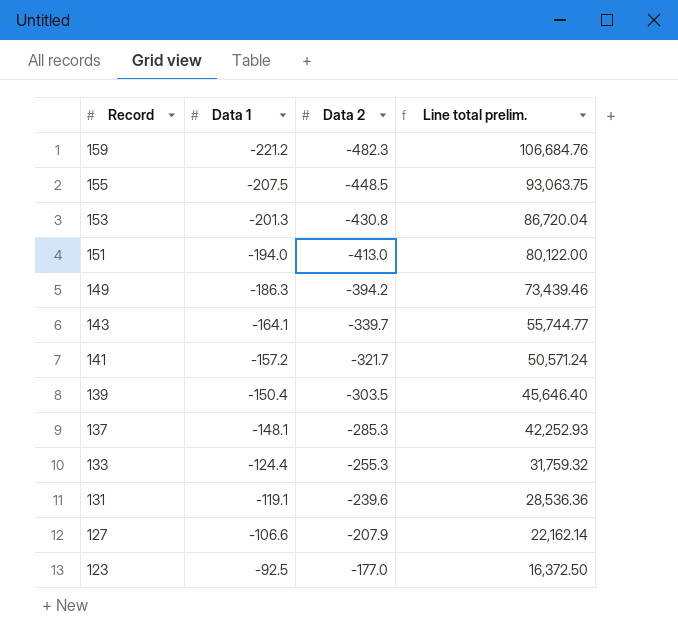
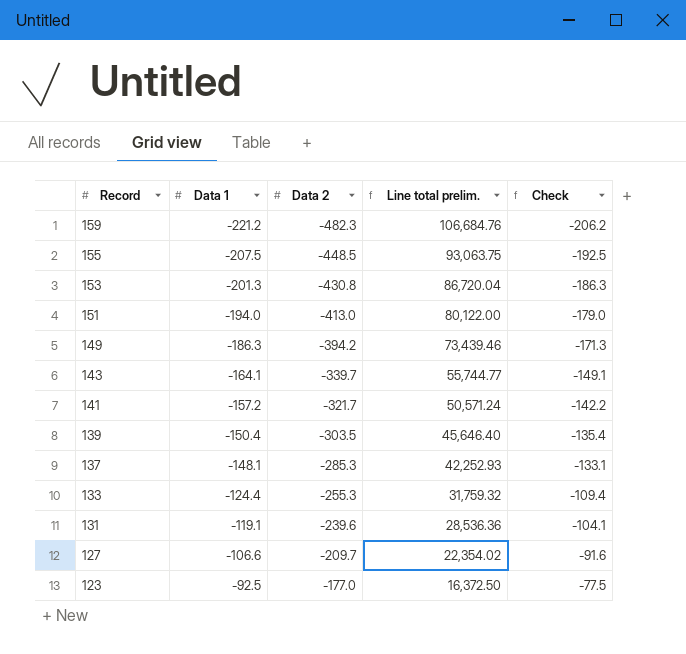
column Check | formula: none -> [Data 1] + 15
127 | Data 2: -207.9 -> -209.7
127 | Line total prelim.: 22,162.14 -> 22,354.02

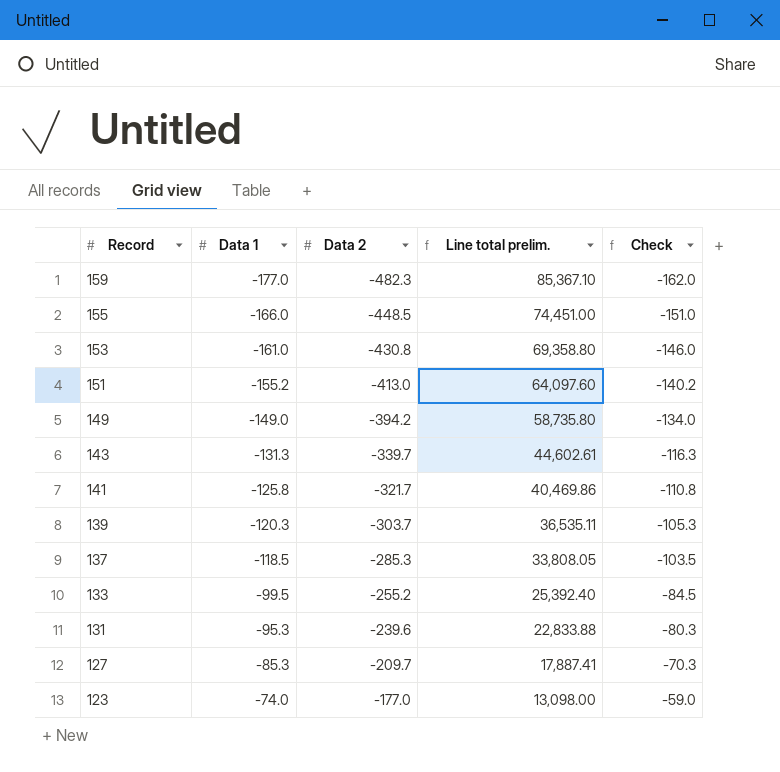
159 | Data 1: -221.2 -> -177.0
159 | Line total prelim.: 106,684.76 -> 85,367.10
159 | Check: -206.2 -> -162.0
155 | Data 1: -207.5 -> -166.0
155 | Line total prelim.: 93,063.75 -> 74,451.00
155 | Check: -192.5 -> -151.0
153 | Data 1: -201.3 -> -161.0
153 | Line total prelim.: 86,720.04 -> 69,358.80
153 | Check: -186.3 -> -146.0
151 | Data 1: -194.0 -> -155.2
151 | Line total prelim.: 80,122.00 -> 64,097.60
151 | Check: -179.0 -> -140.2
149 | Data 1: -186.3 -> -149.0
149 | Line total prelim.: 73,439.46 -> 58,735.80
149 | Check: -171.3 -> -134.0
143 | Data 1: -164.1 -> -131.3
143 | Line total prelim.: 55,744.77 -> 44,602.61
143 | Check: -149.1 -> -116.3
141 | Data 1: -157.2 -> -125.8
141 | Line total prelim.: 50,571.24 -> 40,469.86
141 | Check: -142.2 -> -110.8
139 | Data 1: -150.4 -> -120.3
139 | Data 2: -303.5 -> -303.7
139 | Line total prelim.: 45,646.40 -> 36,535.11
139 | Check: -135.4 -> -105.3
137 | Data 1: -148.1 -> -118.5
137 | Line total prelim.: 42,252.93 -> 33,808.05
137 | Check: -133.1 -> -103.5
133 | Data 1: -124.4 -> -99.5
133 | Data 2: -255.3 -> -255.2
133 | Line total prelim.: 31,759.32 -> 25,392.40
133 | Check: -109.4 -> -84.5
131 | Data 1: -119.1 -> -95.3
131 | Line total prelim.: 28,536.36 -> 22,833.88
131 | Check: -104.1 -> -80.3
127 | Data 1: -106.6 -> -85.3
127 | Line total prelim.: 22,354.02 -> 17,887.41
127 | Check: -91.6 -> -70.3
123 | Data 1: -92.5 -> -74.0
123 | Line total prelim.: 16,372.50 -> 13,098.00
123 | Check: -77.5 -> -59.0

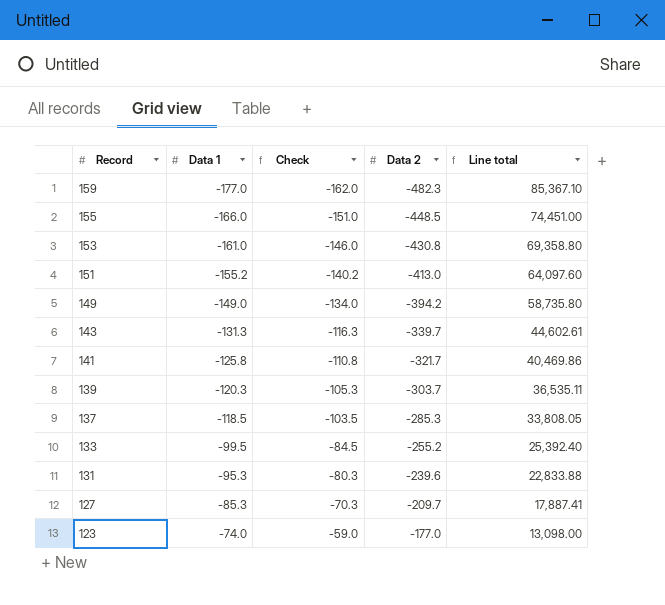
column Check | position: 5 -> 3
column name: Line total prelim. -> Line total

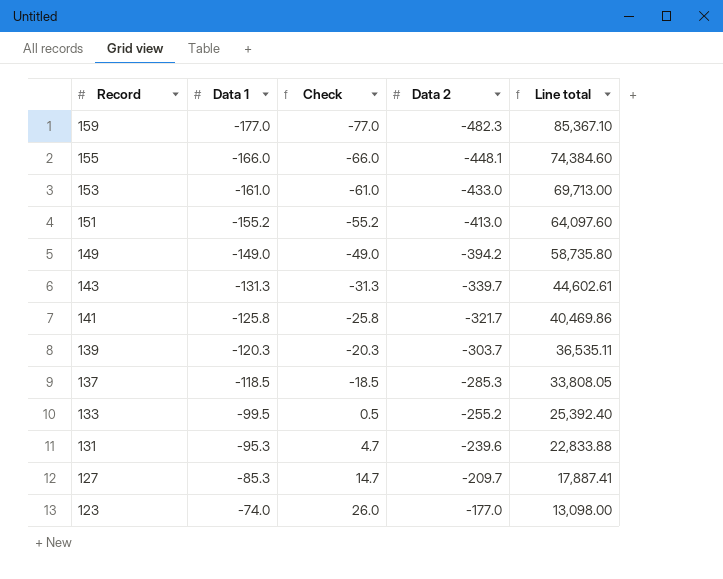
column Check | formula: [Data 1] + 15 -> [Data 1] + 100
155 | Data 2: -448.5 -> -448.1
155 | Line total: 74,451.00 -> 74,384.60
153 | Data 2: -430.8 -> -433.0
153 | Line total: 69,358.80 -> 69,713.00

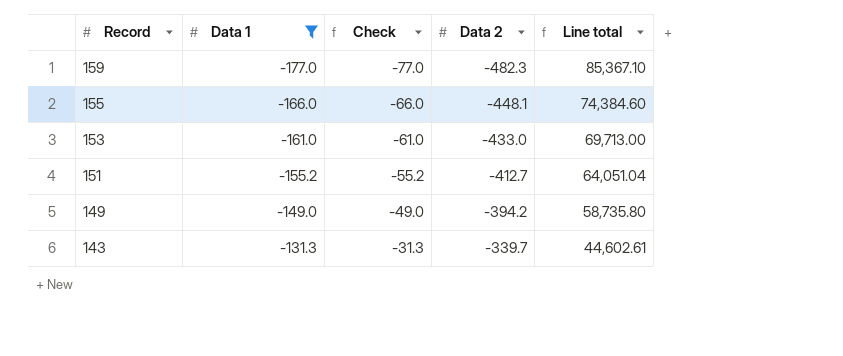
filter: none -> Data 1 <= -131.3
151 | Data 2: -413.0 -> -412.7
151 | Line total: 64,097.60 -> 64,051.04

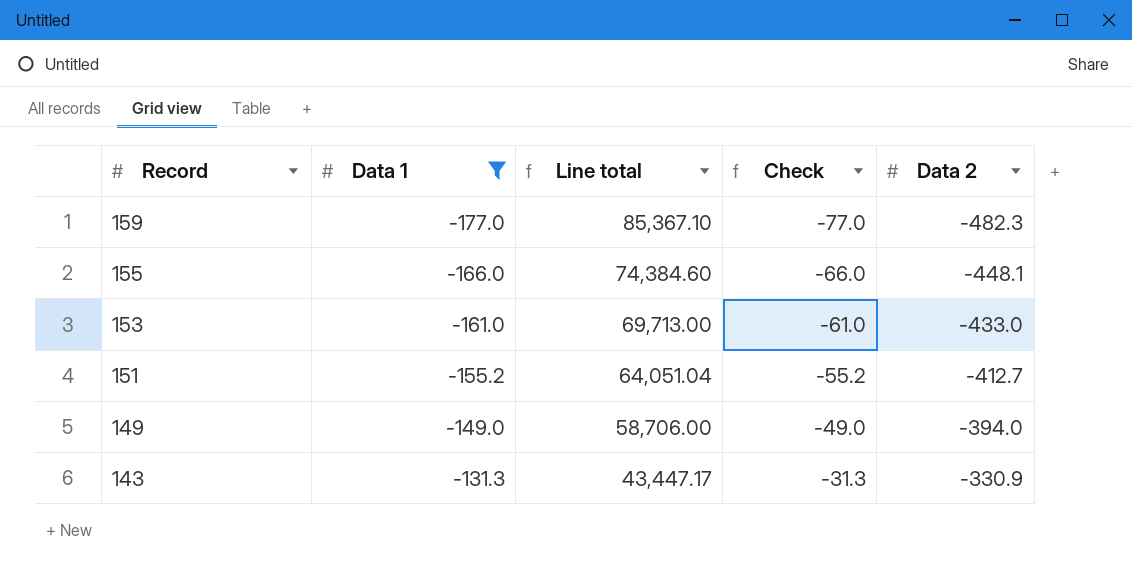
column Line total | position: 5 -> 3
149 | Line total: 58,735.80 -> 58,706.00
149 | Data 2: -394.2 -> -394.0
143 | Line total: 44,602.61 -> 43,447.17
143 | Data 2: -339.7 -> -330.9

